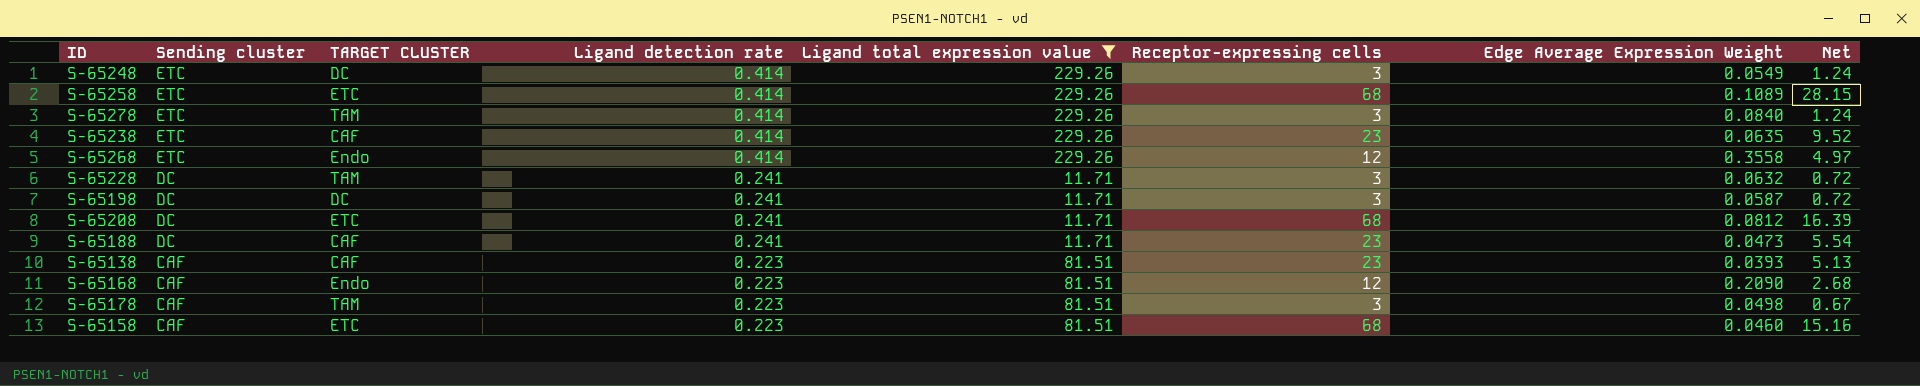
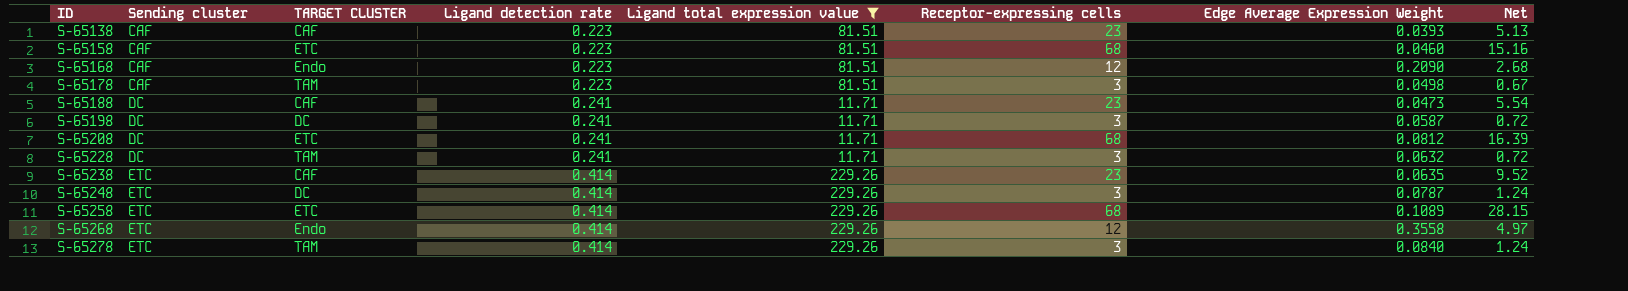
row order: Sending cluster descending -> ID ascending
S-65248 | Edge Average Expression Weight: 0.0549 -> 0.0787

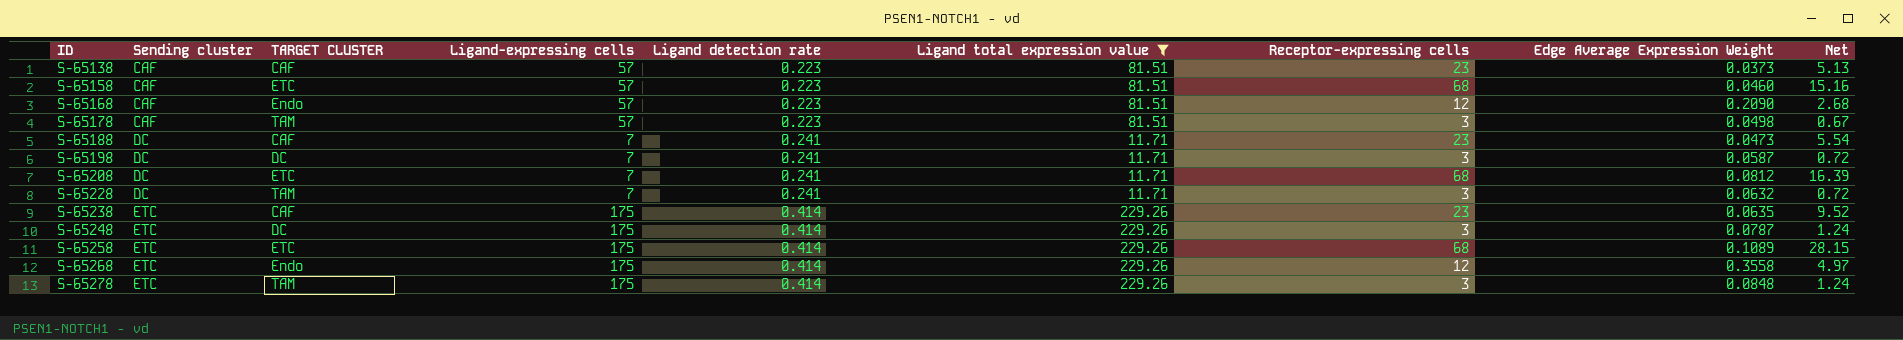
column Ligand-expressing cells | position: none -> 4
S-65138 | Edge Average Expression Weight: 0.0393 -> 0.0373
S-65278 | Edge Average Expression Weight: 0.0840 -> 0.0848

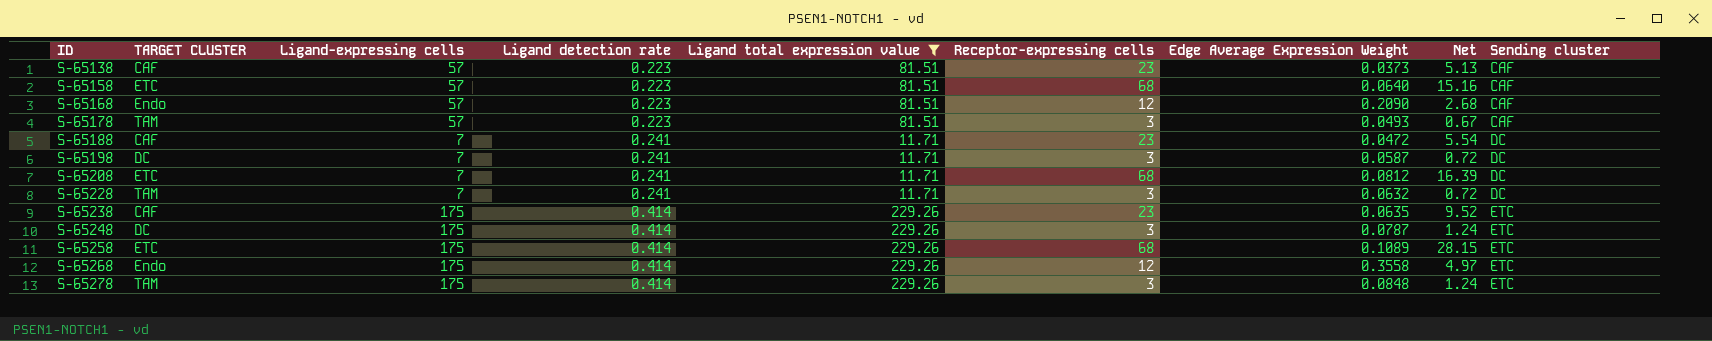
column Sending cluster | position: 2 -> 9
S-65158 | Edge Average Expression Weight: 0.0460 -> 0.0640
S-65178 | Edge Average Expression Weight: 0.0498 -> 0.0493
S-65188 | Edge Average Expression Weight: 0.0473 -> 0.0472

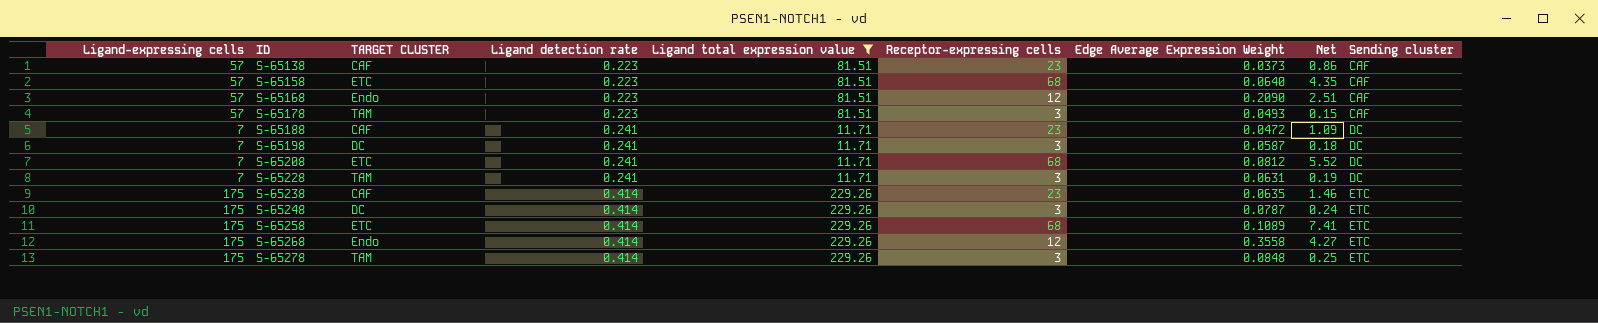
column Ligand-expressing cells | position: 3 -> 1
column Net | formula: [Ligand detection rate] * [Receptor-expressing cells] -> [Receptor-expressing cells] * [Edge Average Expression Weight]
S-65228 | Edge Average Expression Weight: 0.0632 -> 0.0631

